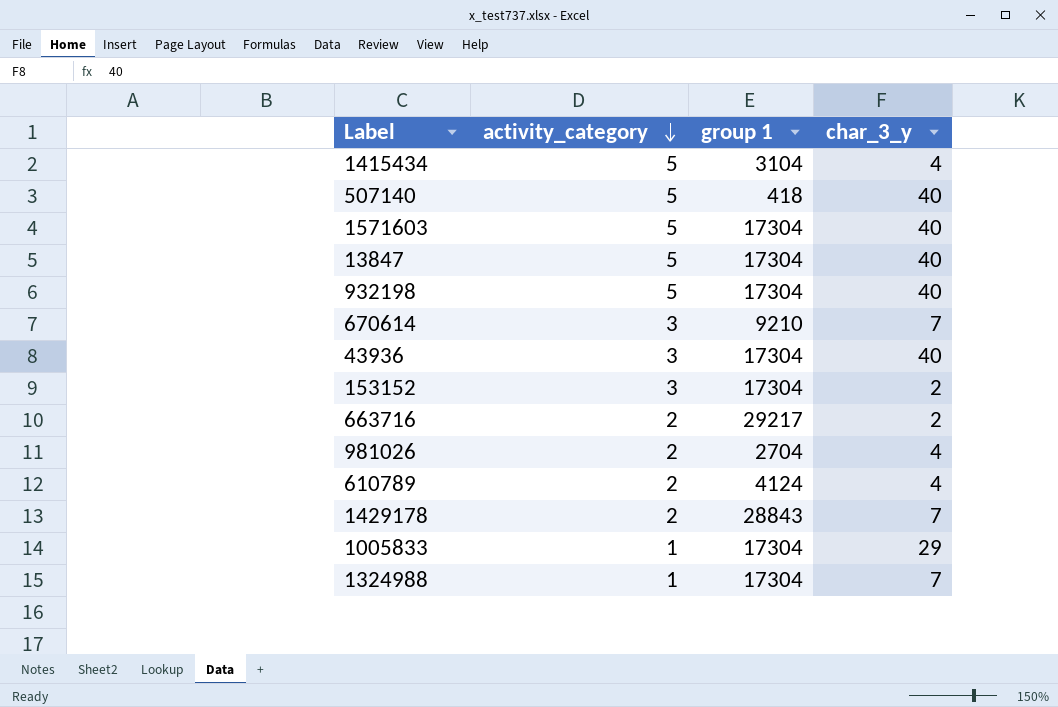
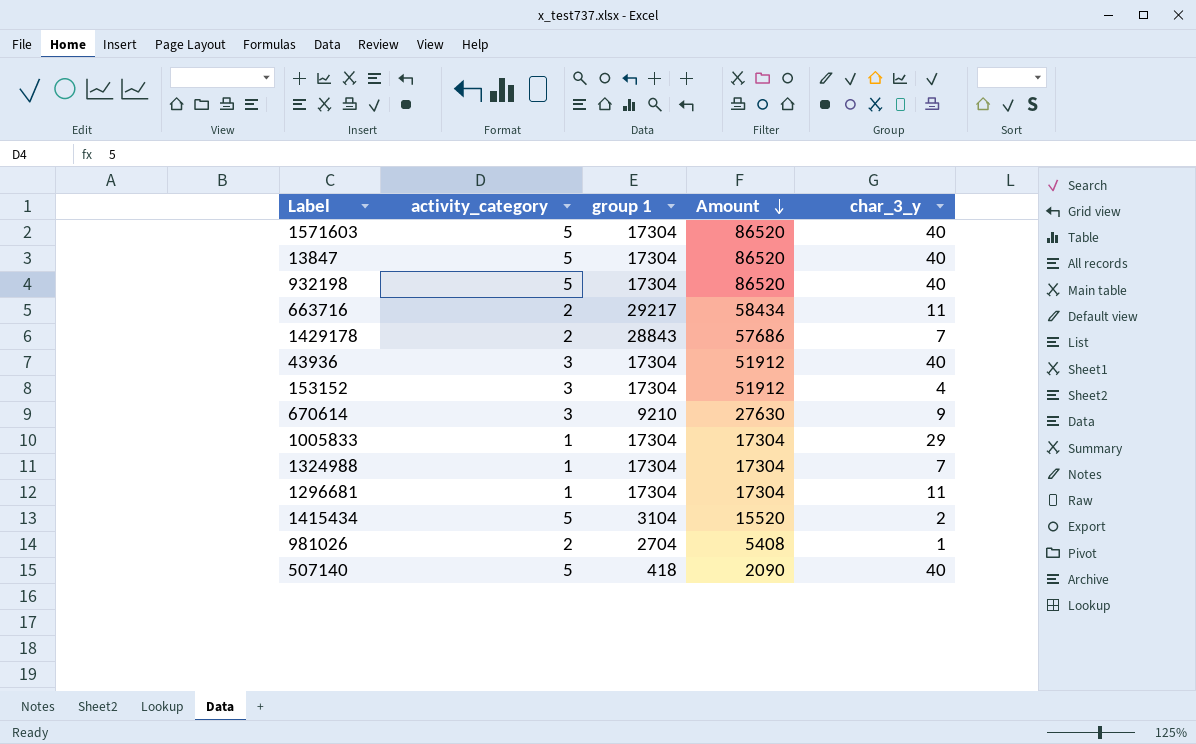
row order: activity_category descending -> Amount descending
column Amount | formula: none -> [activity_category] * [group 1]
row 610789: 2 | 4124 | 4 -> none
663716 | char_3_y: 2 -> 11
153152 | char_3_y: 2 -> 4
670614 | char_3_y: 7 -> 9
row 1296681: none -> 1 | 17304 | 17304 | 11
1415434 | char_3_y: 4 -> 2
981026 | char_3_y: 4 -> 1

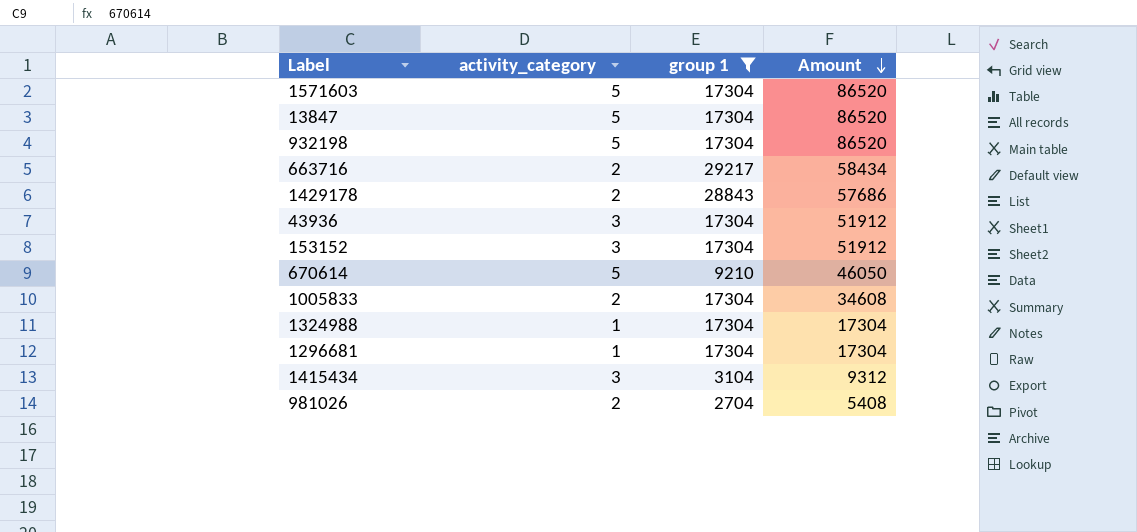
filter: none -> group 1 != 418
column char_3_y | position: 5 -> none
670614 | activity_category: 3 -> 5
670614 | Amount: 27630 -> 46050
1005833 | activity_category: 1 -> 2
1005833 | Amount: 17304 -> 34608
1415434 | activity_category: 5 -> 3
1415434 | Amount: 15520 -> 9312

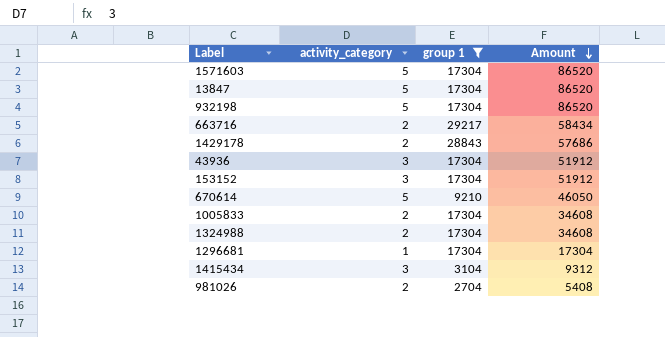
1324988 | activity_category: 1 -> 2
1324988 | Amount: 17304 -> 34608

